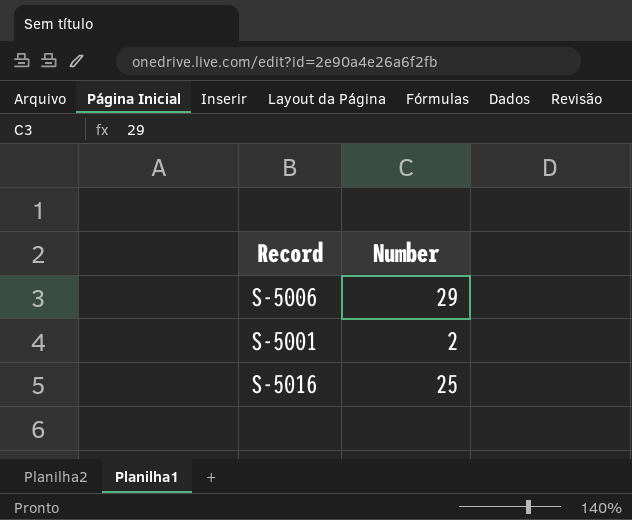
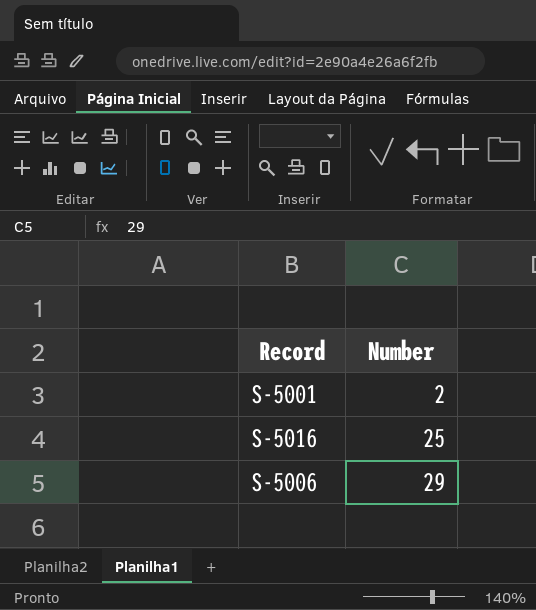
row order: none -> Number ascending

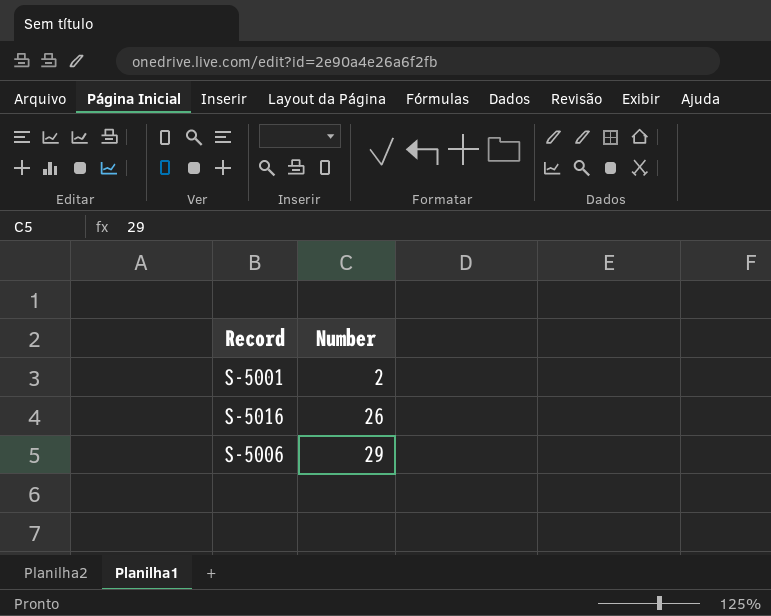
S-5016 | Number: 25 -> 26

